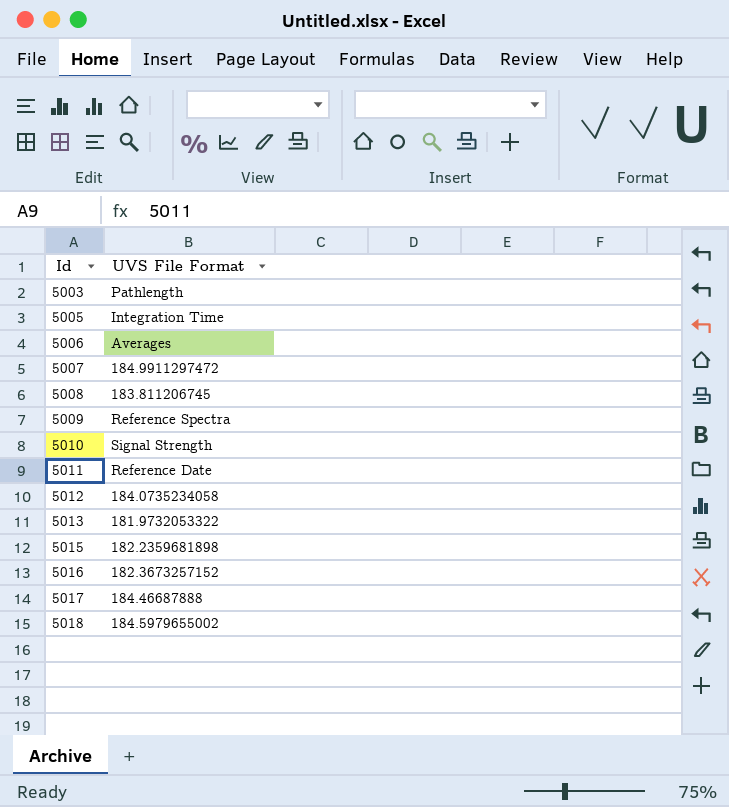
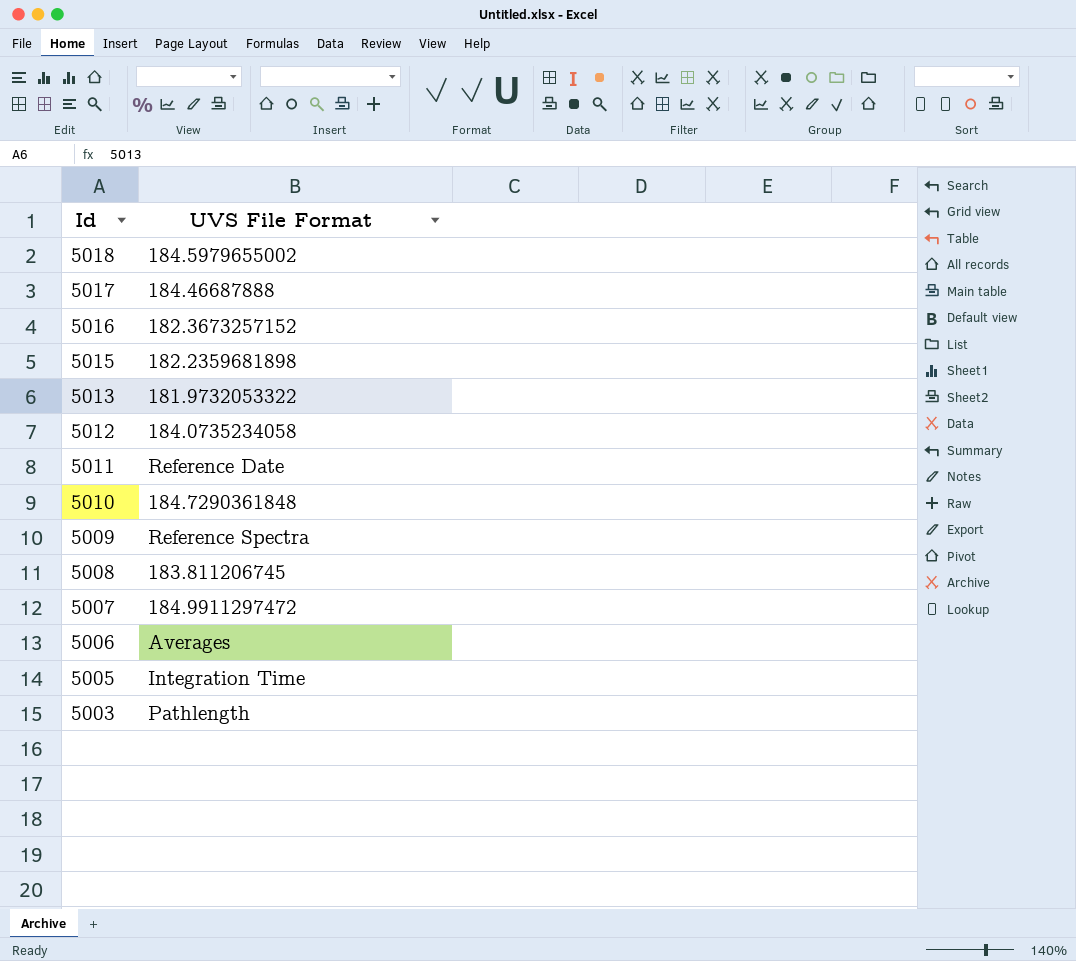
row order: Id ascending -> Id descending
5010 | UVS File Format: Signal Strength -> 184.7290361848

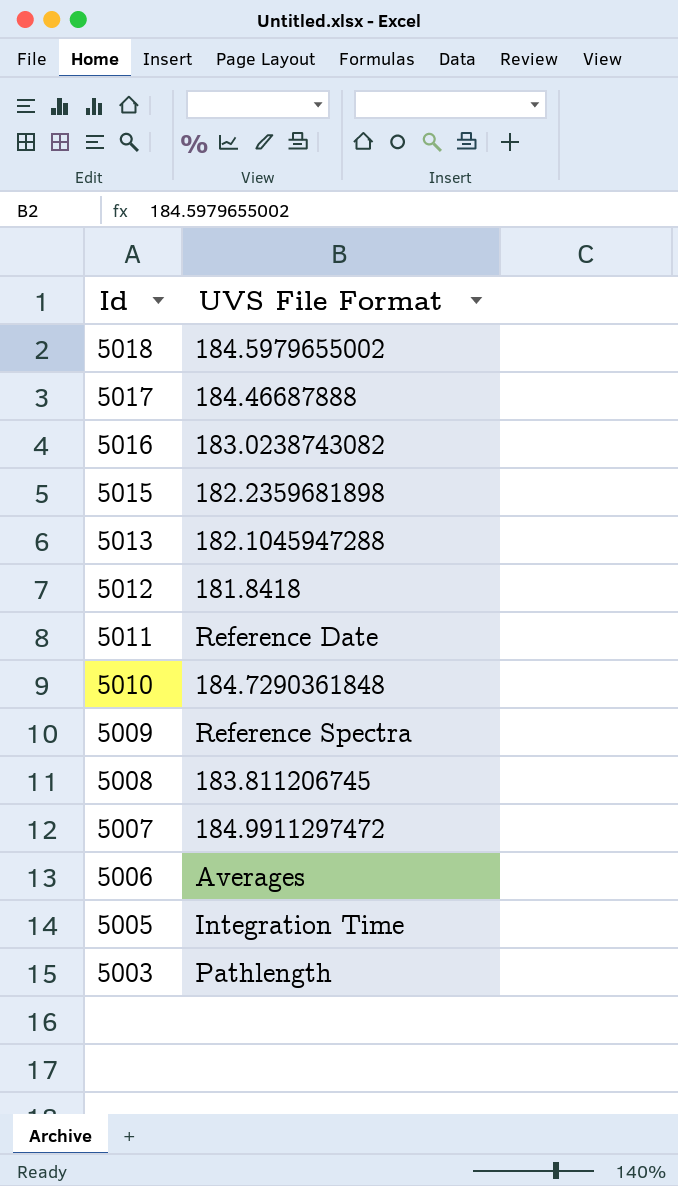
5016 | UVS File Format: 182.3673257152 -> 183.0238743082
5013 | UVS File Format: 181.9732053322 -> 182.1045947288
5012 | UVS File Format: 184.0735234058 -> 181.8418

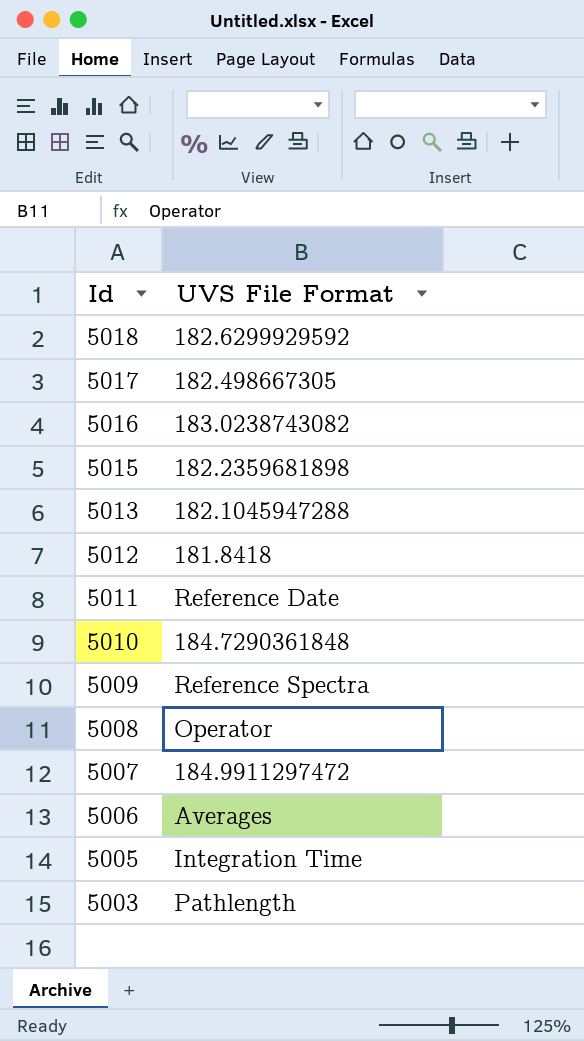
5018 | UVS File Format: 184.5979655002 -> 182.6299929592
5017 | UVS File Format: 184.46687888 -> 182.498667305
5008 | UVS File Format: 183.811206745 -> Operator

